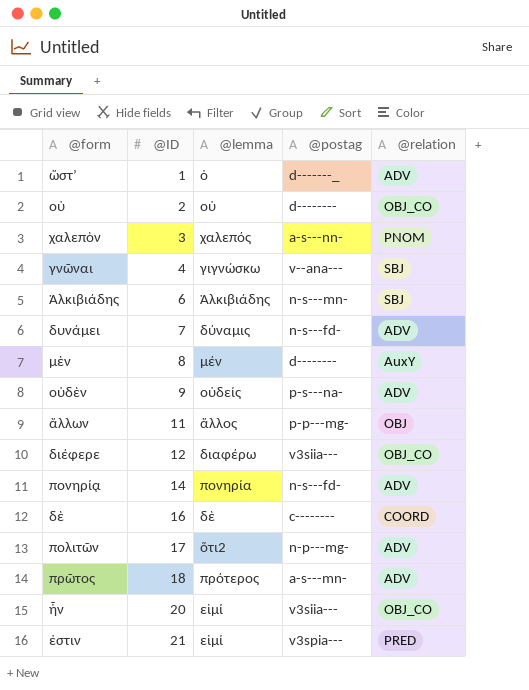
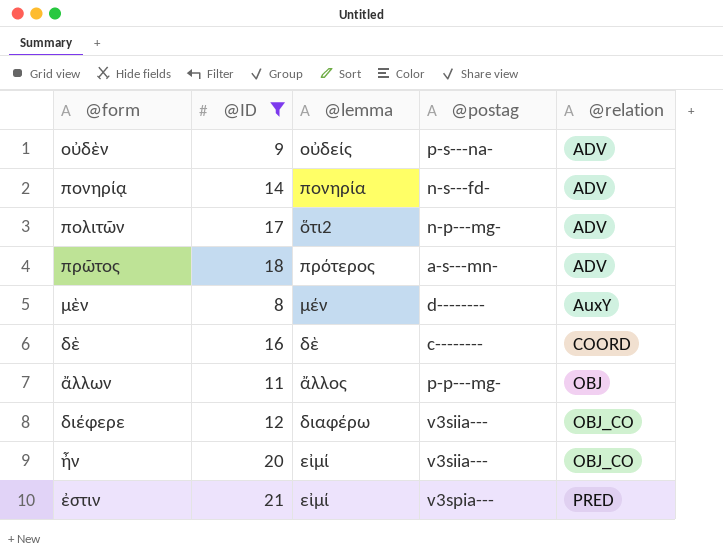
filter: none -> @ID >= 8
row order: @ID ascending -> @relation ascending

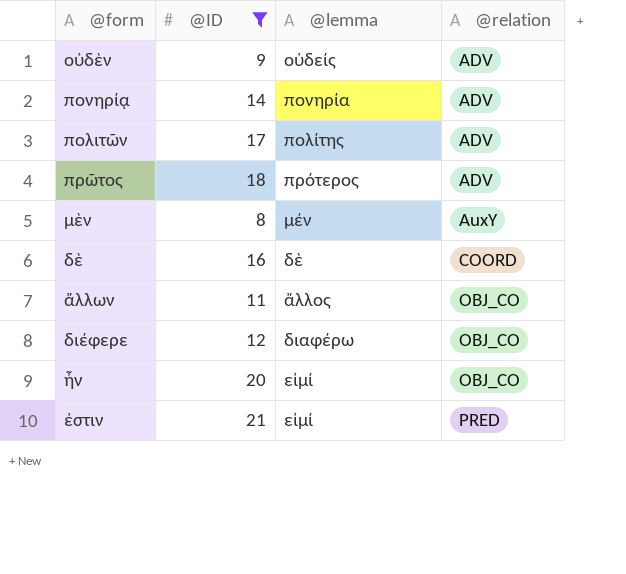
column @postag | position: 4 -> none
πολιτῶν | @lemma: ὅτι2 -> πολίτης
ἄλλων | @relation: OBJ -> OBJ_CO

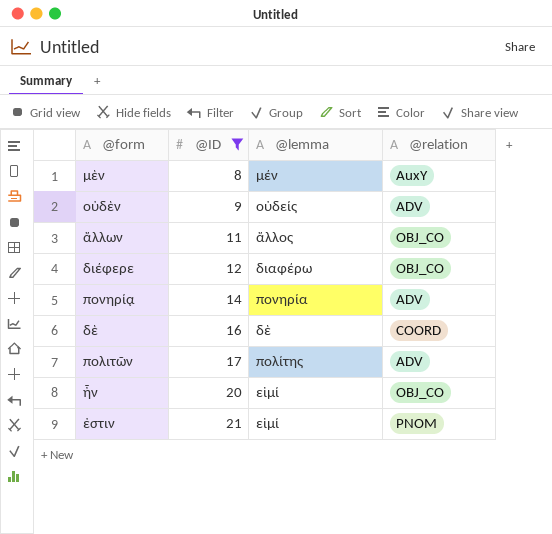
row order: @relation ascending -> @ID ascending
row πρῶτος: 18 | πρότερος | ADV -> none
ἐστιν | @relation: PRED -> PNOM

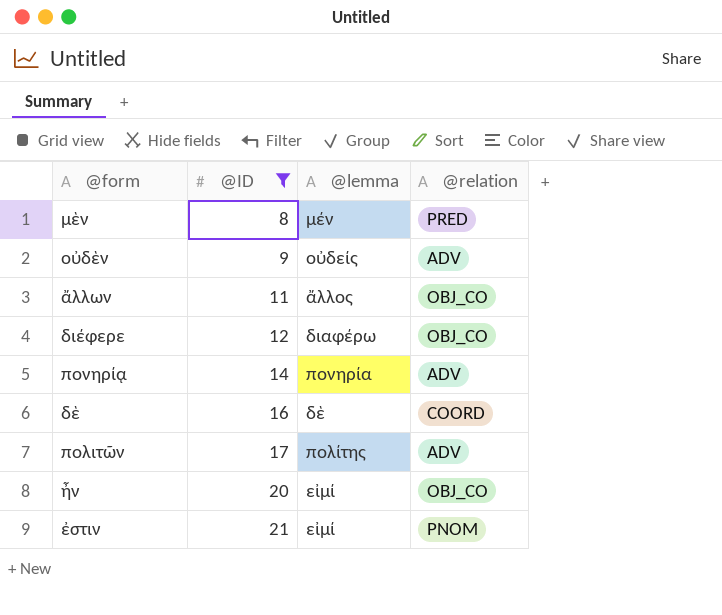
μὲν | @relation: AuxY -> PRED

